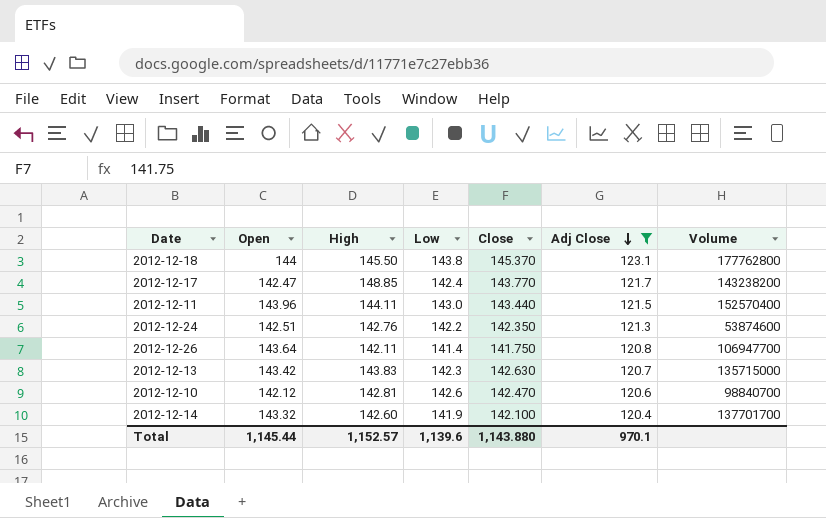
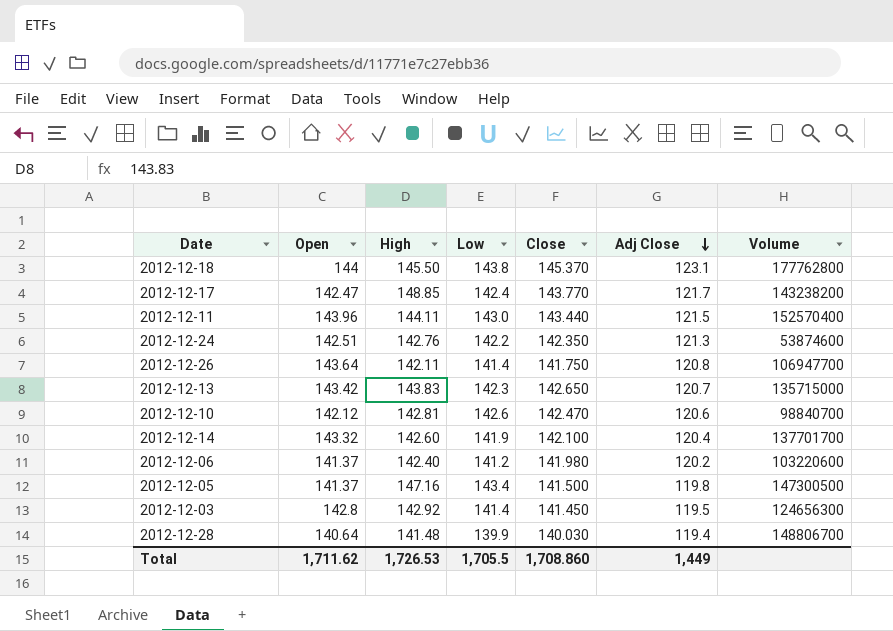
filter: Adj Close >= 120.4 -> none
2012-12-13 | Close: 142.630 -> 142.650
Total | Open: 1,145.44 -> 1,711.62
Total | High: 1,152.57 -> 1,726.53
Total | Low: 1,139.6 -> 1,705.5
Total | Close: 1,143.880 -> 1,708.860
Total | Adj Close: 970.1 -> 1,449

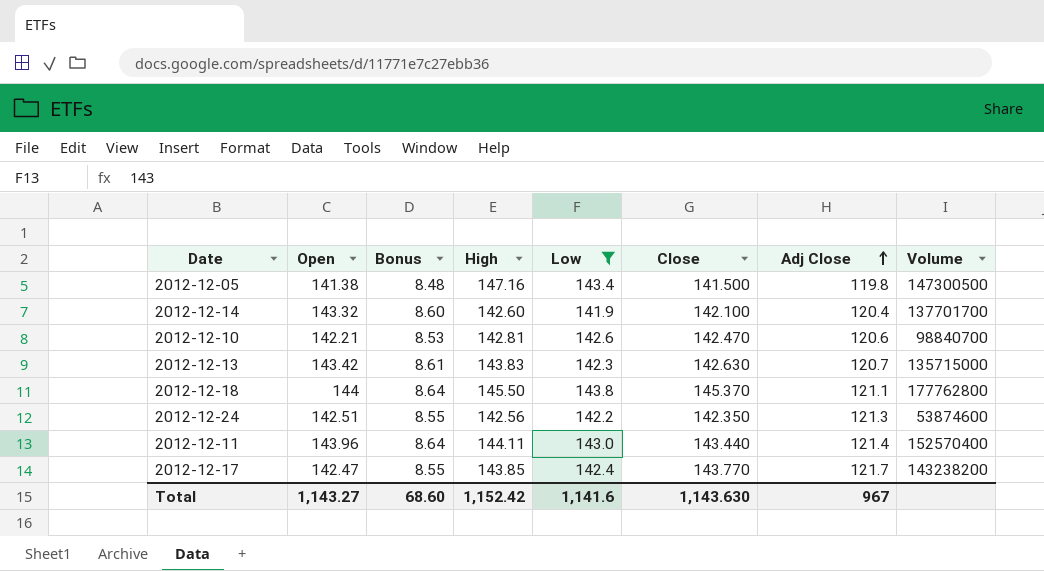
filter: none -> Low >= 141.9
row order: Adj Close descending -> Adj Close ascending
column Bonus | formula: none -> [Open] * 0.06
2012-12-05 | Open: 141.37 -> 141.38
2012-12-10 | Open: 142.12 -> 142.21
2012-12-13 | Close: 142.650 -> 142.630
2012-12-18 | Adj Close: 123.1 -> 121.1
2012-12-24 | High: 142.76 -> 142.56
2012-12-11 | Adj Close: 121.5 -> 121.4
2012-12-17 | High: 148.85 -> 143.85
Total | Open: 1,711.62 -> 1,143.27
Total | High: 1,726.53 -> 1,152.42
Total | Low: 1,705.5 -> 1,141.6
Total | Close: 1,708.860 -> 1,143.630
Total | Adj Close: 1,449 -> 967

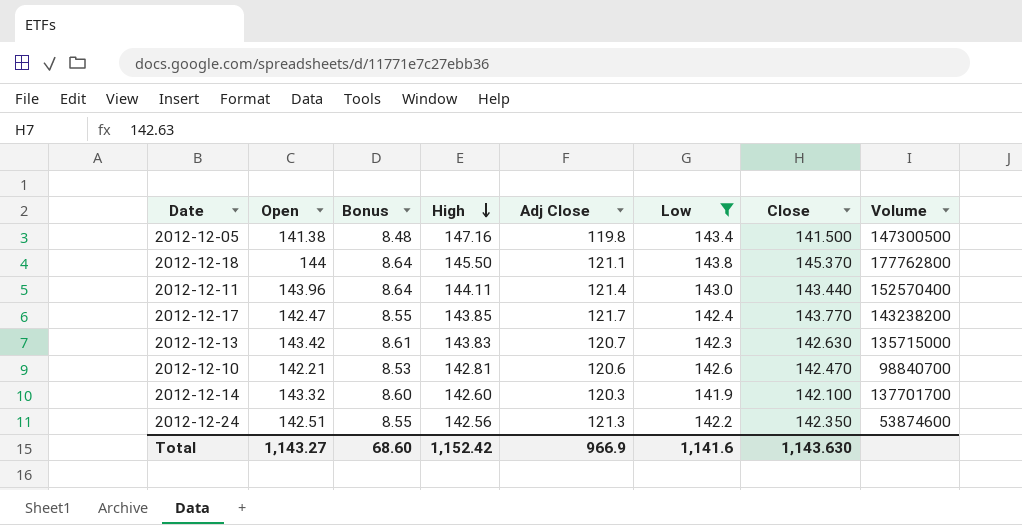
row order: Adj Close ascending -> High descending
column Adj Close | position: 7 -> 5
2012-12-14 | Adj Close: 120.4 -> 120.3
Total | Adj Close: 967 -> 966.9

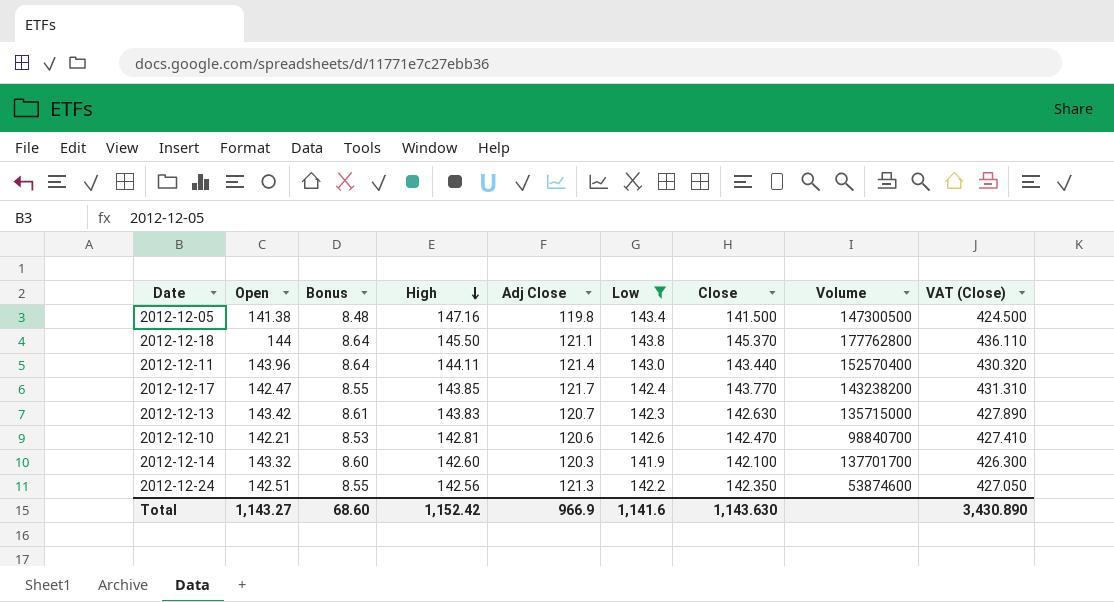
column VAT (Close) | formula: none -> [Close] * 3

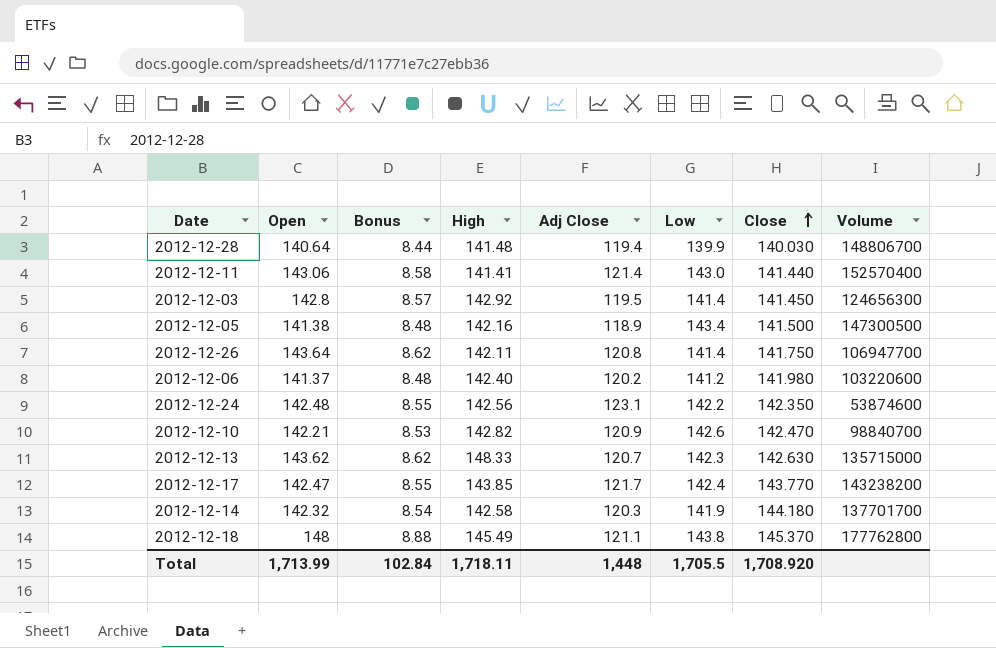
filter: Low >= 141.9 -> none
row order: High descending -> Close ascending
column VAT (Close) | formula: [Close] * 3 -> none
2012-12-11 | Open: 143.96 -> 143.06
2012-12-11 | Bonus: 8.64 -> 8.58
2012-12-11 | High: 144.11 -> 141.41
2012-12-11 | Close: 143.440 -> 141.440
2012-12-05 | High: 147.16 -> 142.16
2012-12-05 | Adj Close: 119.8 -> 118.9
2012-12-24 | Open: 142.51 -> 142.48
2012-12-24 | Adj Close: 121.3 -> 123.1
2012-12-10 | High: 142.81 -> 142.82
2012-12-10 | Adj Close: 120.6 -> 120.9
2012-12-13 | Open: 143.42 -> 143.62
2012-12-13 | Bonus: 8.61 -> 8.62
2012-12-13 | High: 143.83 -> 148.33
2012-12-14 | Open: 143.32 -> 142.32
2012-12-14 | Bonus: 8.60 -> 8.54
2012-12-14 | High: 142.60 -> 142.58
2012-12-14 | Close: 142.100 -> 144.180
2012-12-18 | Open: 144 -> 148
2012-12-18 | Bonus: 8.64 -> 8.88
2012-12-18 | High: 145.50 -> 145.49
Total | Open: 1,143.27 -> 1,713.99
Total | Bonus: 68.60 -> 102.84
Total | High: 1,152.42 -> 1,718.11
Total | Adj Close: 966.9 -> 1,448
Total | Low: 1,141.6 -> 1,705.5
Total | Close: 1,143.630 -> 1,708.920

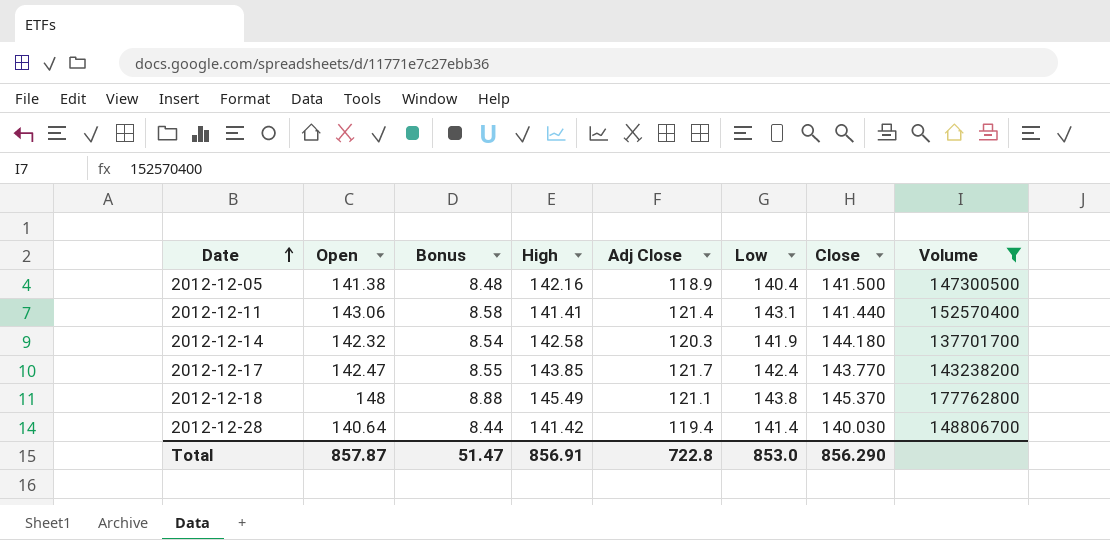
filter: none -> Volume >= 137701700
row order: Close ascending -> Date ascending
2012-12-05 | Low: 143.4 -> 140.4
2012-12-11 | Low: 143.0 -> 143.1
2012-12-28 | High: 141.48 -> 141.42
2012-12-28 | Low: 139.9 -> 141.4
Total | Open: 1,713.99 -> 857.87
Total | Bonus: 102.84 -> 51.47
Total | High: 1,718.11 -> 856.91
Total | Adj Close: 1,448 -> 722.8
Total | Low: 1,705.5 -> 853.0
Total | Close: 1,708.920 -> 856.290

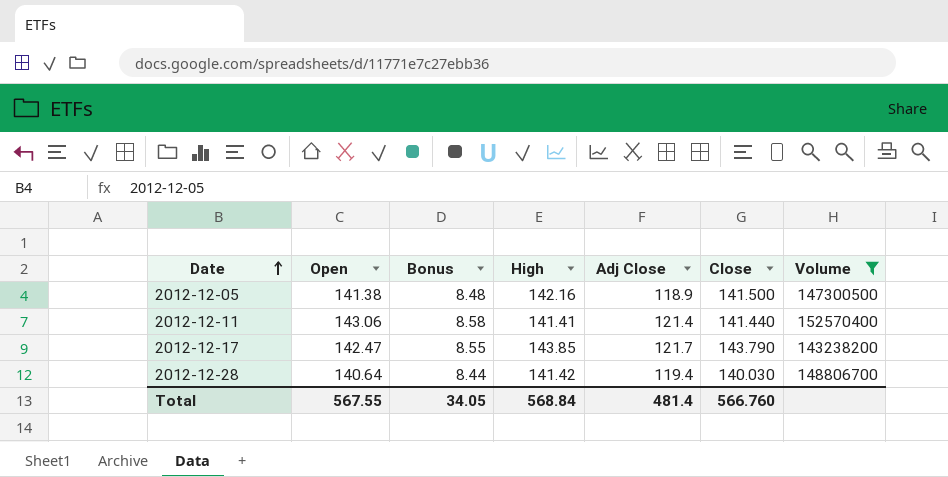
column Low | position: 6 -> none
row 2012-12-14: 142.32 | 8.54 | 142.58 | 120.3 | 141.9 | 144.180 | 137701700 -> none
row 2012-12-18: 148 | 8.88 | 145.49 | 121.1 | 143.8 | 145.370 | 177762800 -> none
2012-12-17 | Close: 143.770 -> 143.790
Total | Open: 857.87 -> 567.55
Total | Bonus: 51.47 -> 34.05
Total | High: 856.91 -> 568.84
Total | Adj Close: 722.8 -> 481.4
Total | Close: 856.290 -> 566.760

